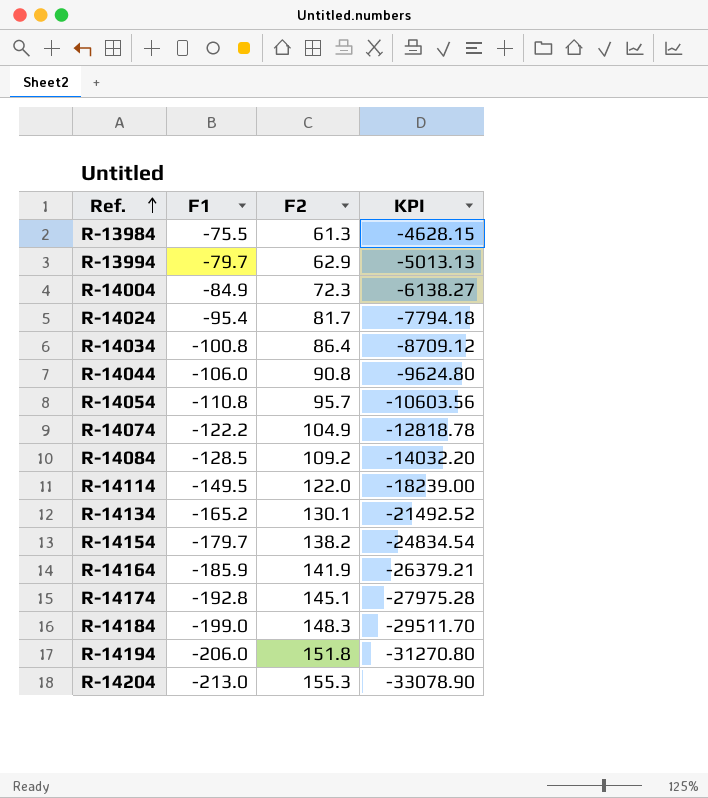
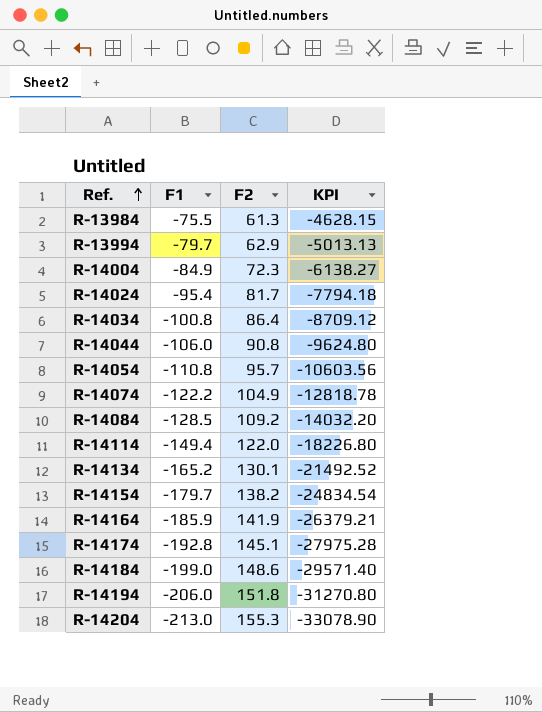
R-14114 | F1: -149.5 -> -149.4
R-14114 | KPI: -18239.00 -> -18226.80
R-14184 | F2: 148.3 -> 148.6
R-14184 | KPI: -29511.70 -> -29571.40

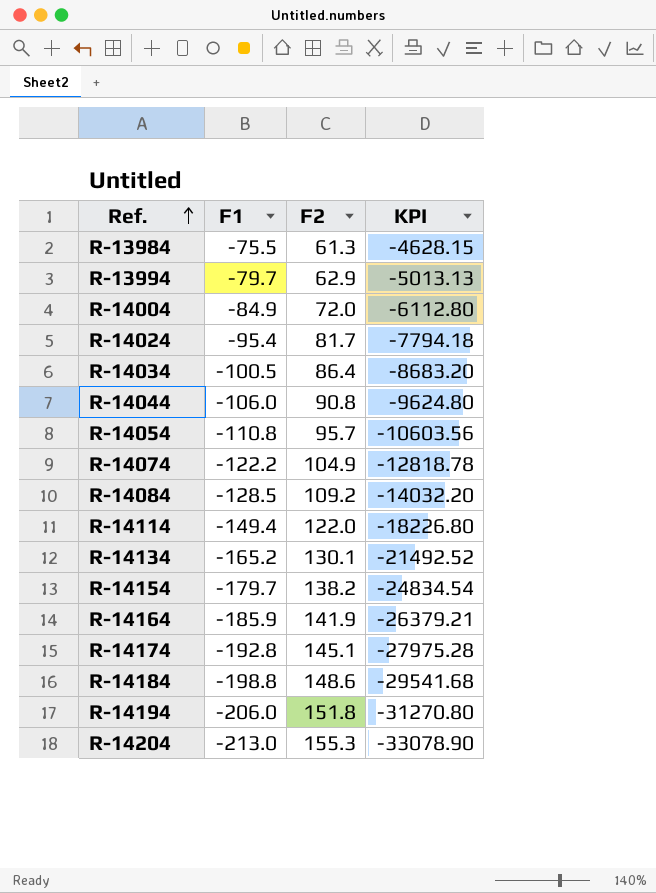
R-14004 | F2: 72.3 -> 72.0
R-14004 | KPI: -6138.27 -> -6112.80
R-14034 | F1: -100.8 -> -100.5
R-14034 | KPI: -8709.12 -> -8683.20
R-14184 | F1: -199.0 -> -198.8
R-14184 | KPI: -29571.40 -> -29541.68

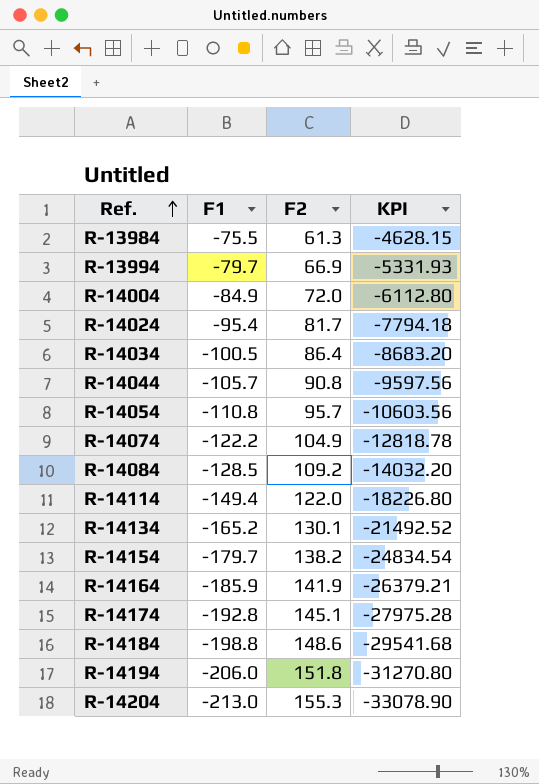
R-13994 | F2: 62.9 -> 66.9
R-13994 | KPI: -5013.13 -> -5331.93
R-14044 | F1: -106.0 -> -105.7
R-14044 | KPI: -9624.80 -> -9597.56

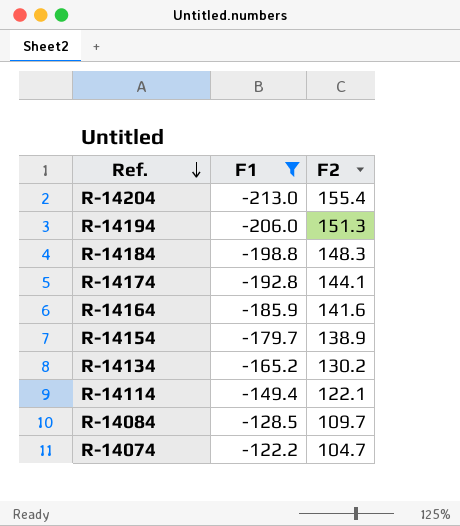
filter: none -> F1 <= -122.2
row order: Ref. ascending -> Ref. descending
column KPI | formula: [F1] * [F2] -> none
R-14204 | F2: 155.3 -> 155.4
R-14194 | F2: 151.8 -> 151.3
R-14184 | F2: 148.6 -> 148.3
R-14174 | F2: 145.1 -> 144.1
R-14164 | F2: 141.9 -> 141.6
R-14154 | F2: 138.2 -> 138.9
R-14134 | F2: 130.1 -> 130.2
R-14114 | F2: 122.0 -> 122.1
R-14084 | F2: 109.2 -> 109.7
R-14074 | F2: 104.9 -> 104.7

